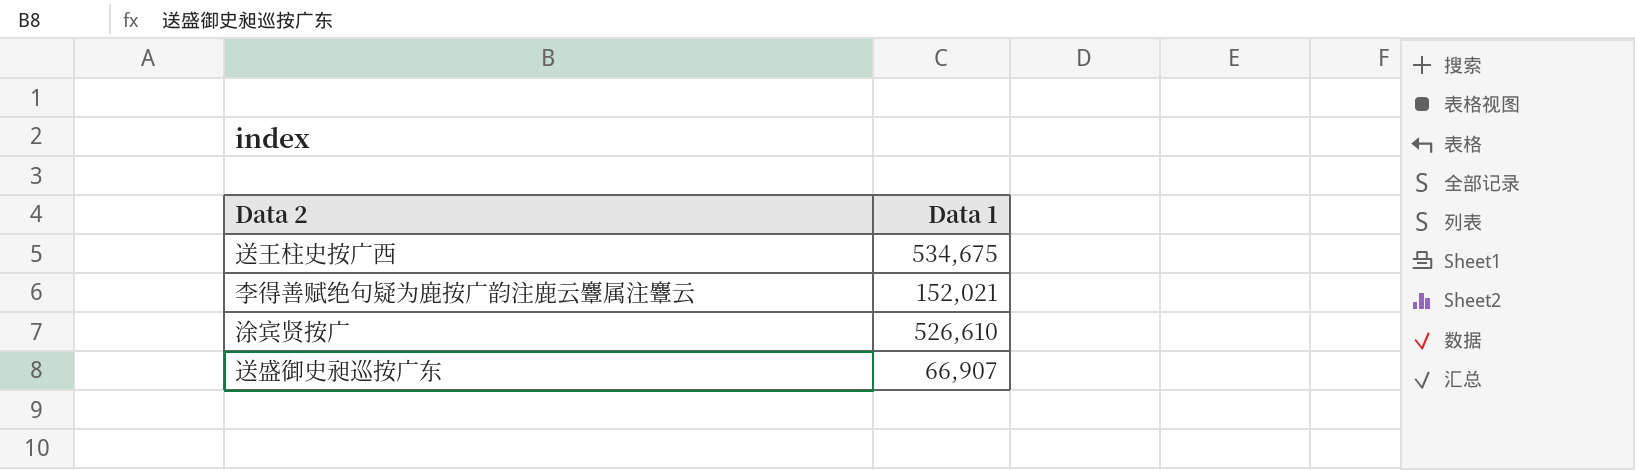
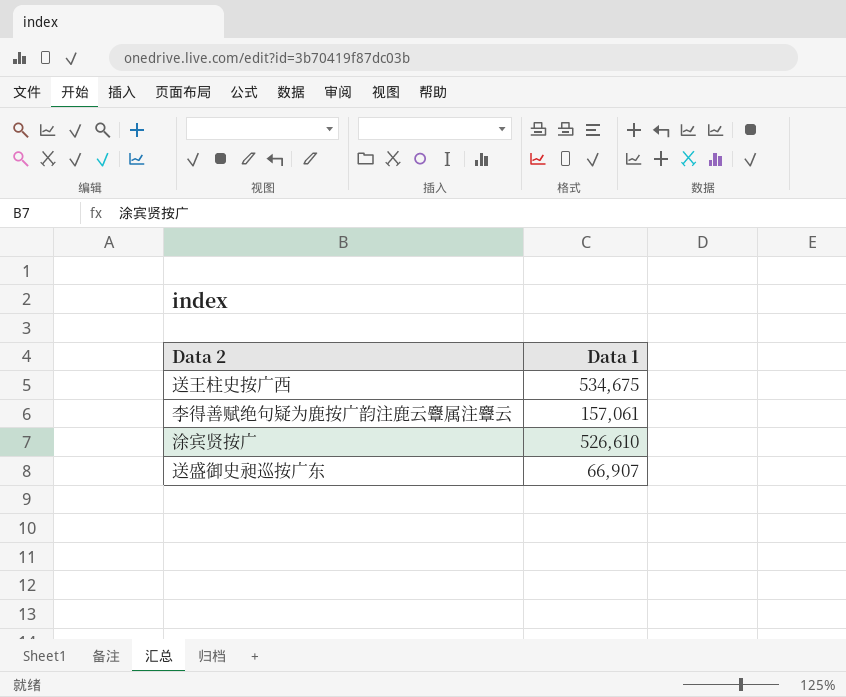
李得善赋绝句疑为鹿按广韵注鹿云麞属注麞云 | Data 1: 152,021 -> 157,061

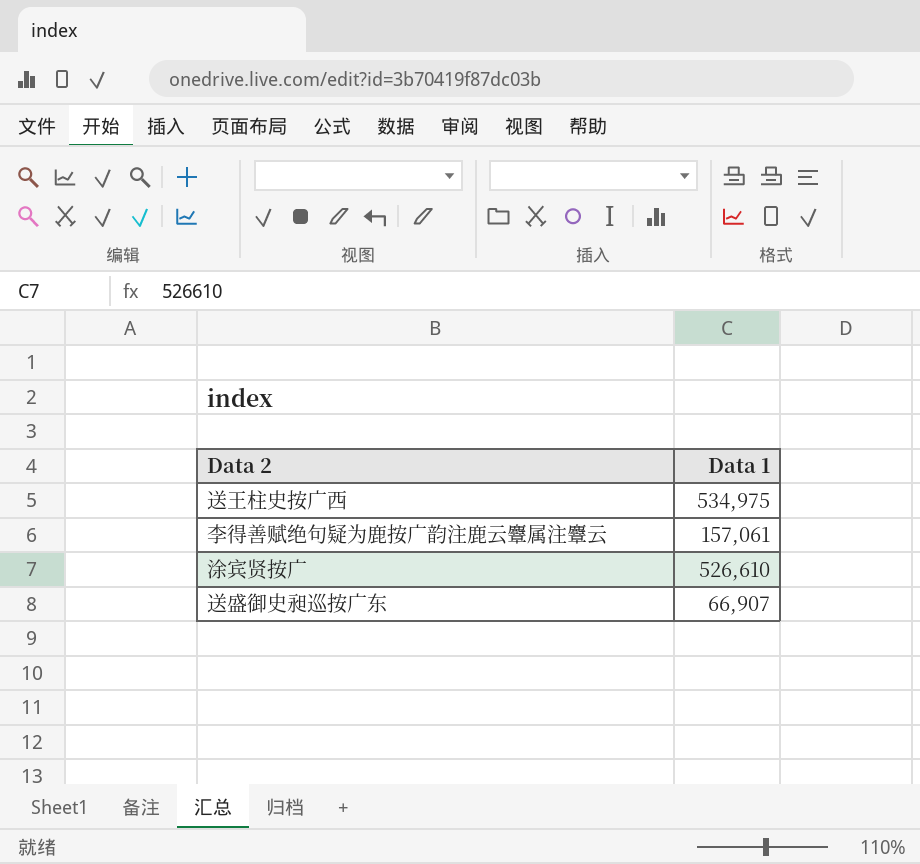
送王柱史按广西 | Data 1: 534,675 -> 534,975

